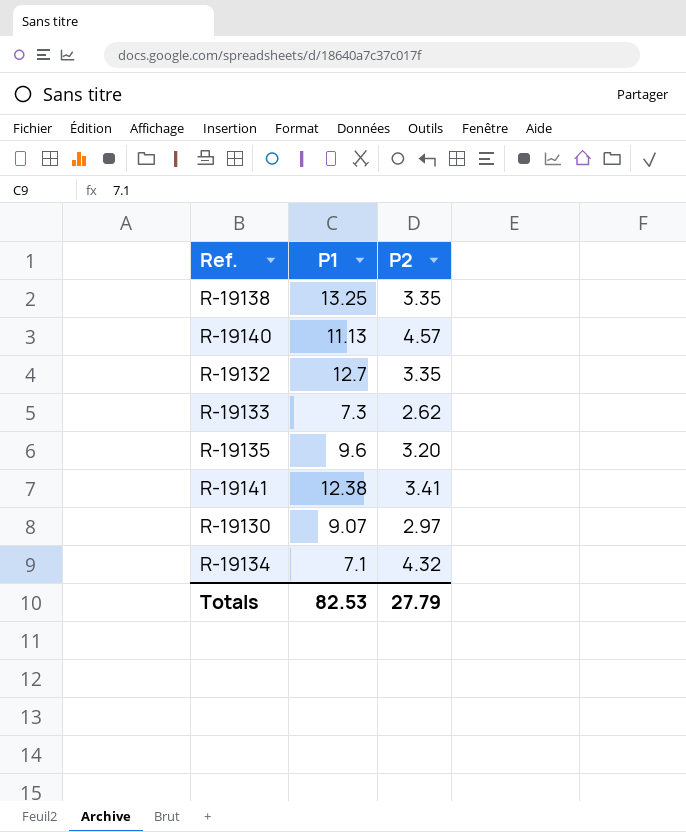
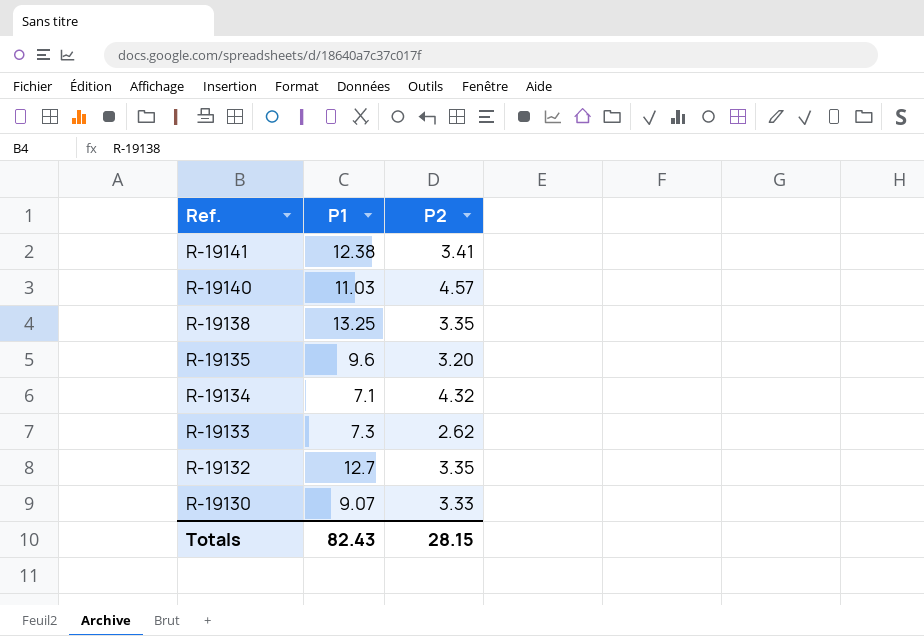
row order: none -> Ref. descending
R-19140 | P1: 11.13 -> 11.03
R-19130 | P2: 2.97 -> 3.33
Totals | P1: 82.53 -> 82.43
Totals | P2: 27.79 -> 28.15

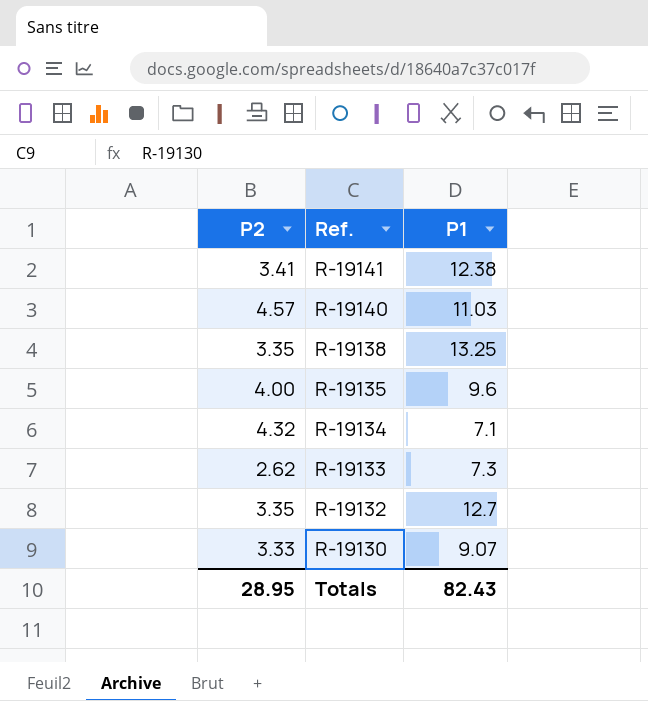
column P2 | position: 3 -> 1
R-19135 | P2: 3.20 -> 4.00
Totals | P2: 28.15 -> 28.95

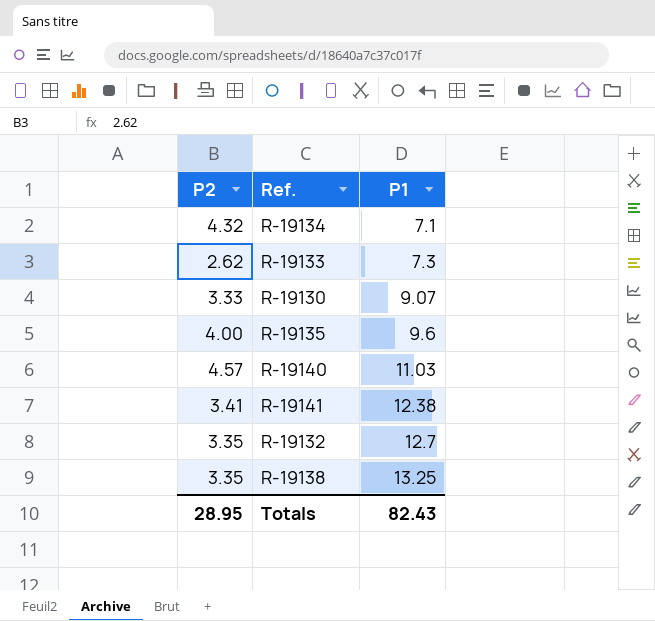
row order: Ref. descending -> P1 ascending

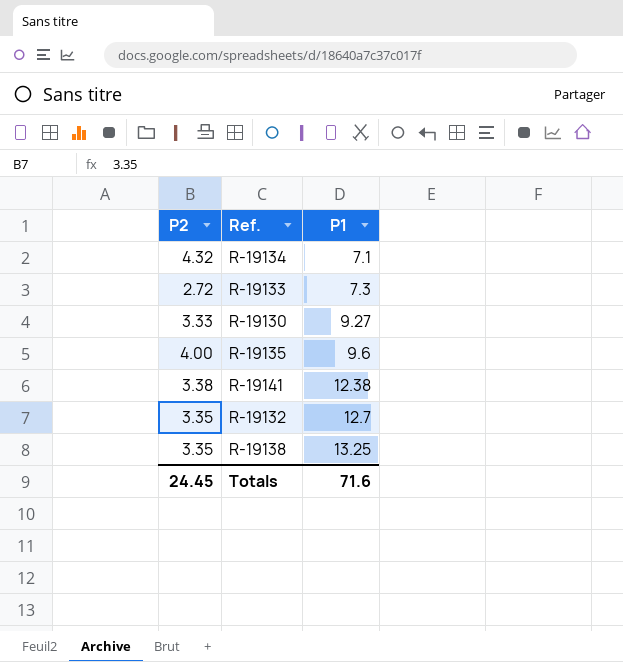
row R-19140: 4.57 | 11.03 -> none
R-19133 | P2: 2.62 -> 2.72
R-19130 | P1: 9.07 -> 9.27
R-19141 | P2: 3.41 -> 3.38
Totals | P2: 28.95 -> 24.45
Totals | P1: 82.43 -> 71.6

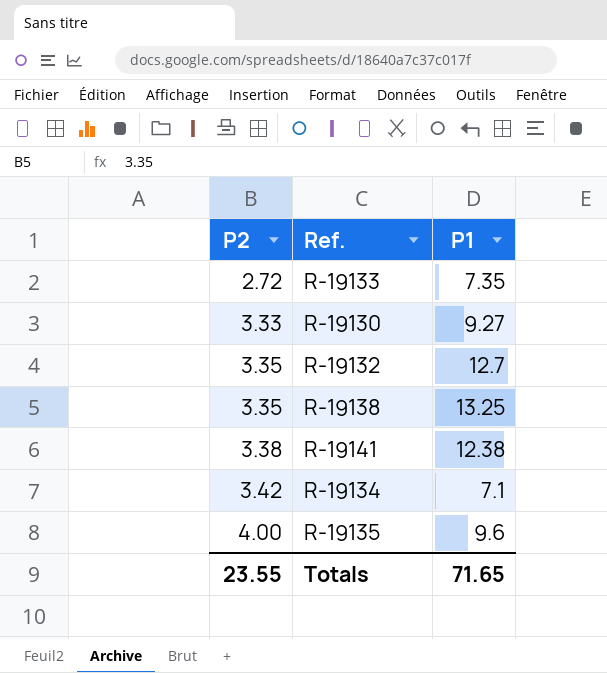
row order: P1 ascending -> P2 ascending
R-19133 | P1: 7.3 -> 7.35
R-19134 | P2: 4.32 -> 3.42
Totals | P2: 24.45 -> 23.55
Totals | P1: 71.6 -> 71.65

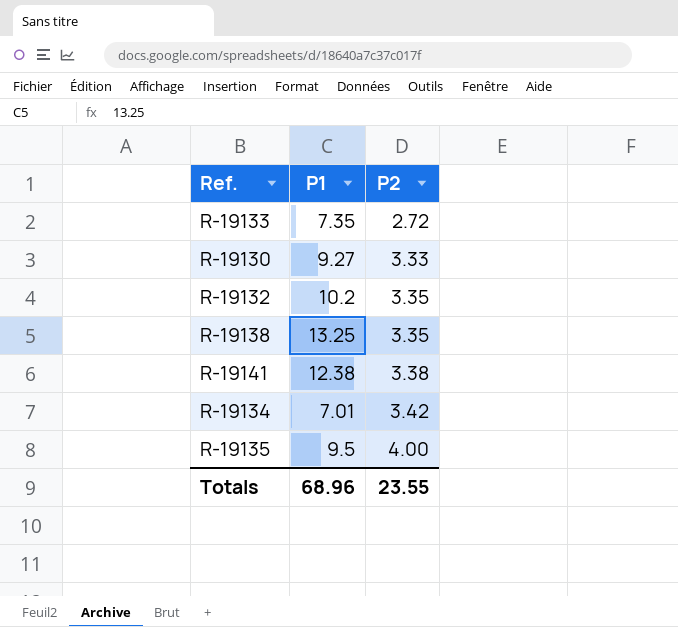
column P2 | position: 1 -> 3
R-19132 | P1: 12.7 -> 10.2
R-19134 | P1: 7.1 -> 7.01
R-19135 | P1: 9.6 -> 9.5
Totals | P1: 71.65 -> 68.96

